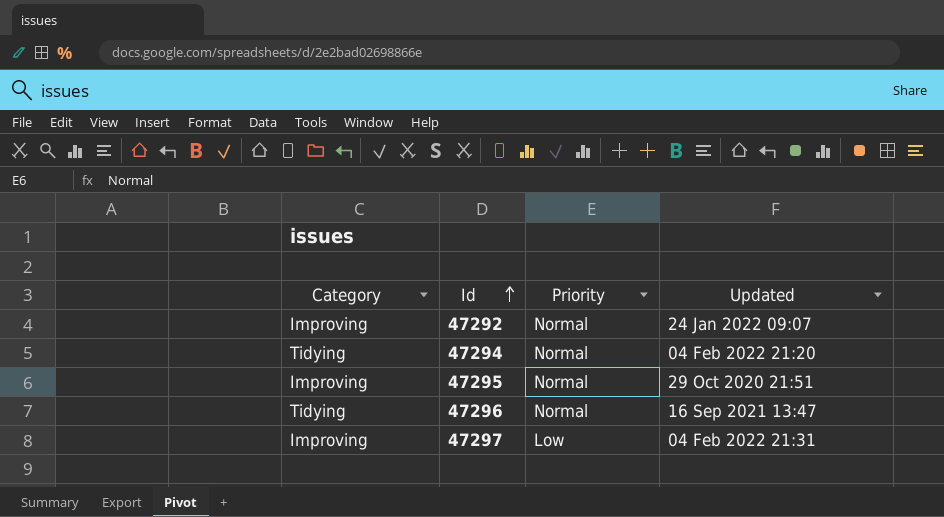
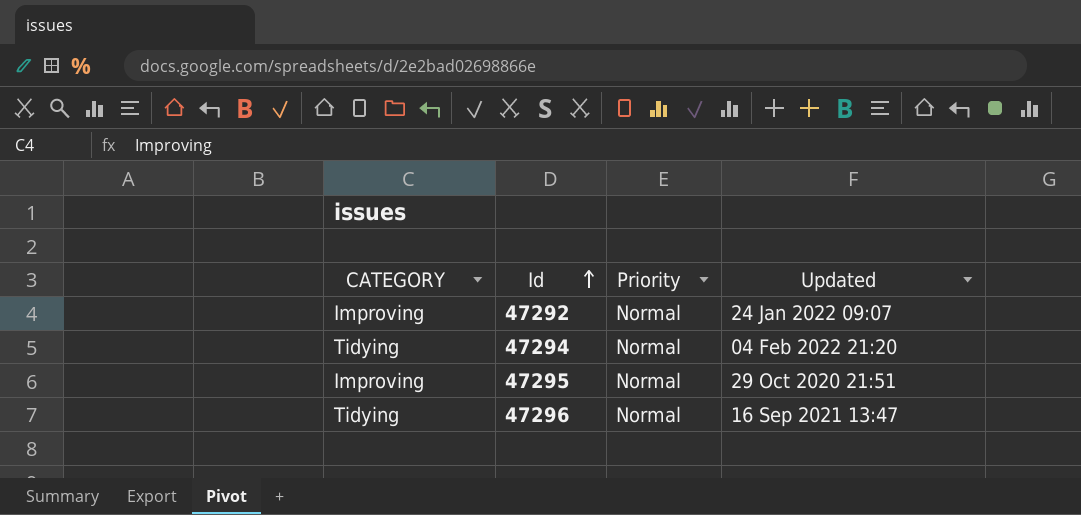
column name: Category -> CATEGORY
row 47297: Improving | Low | 04 Feb 2022 21:31 -> none

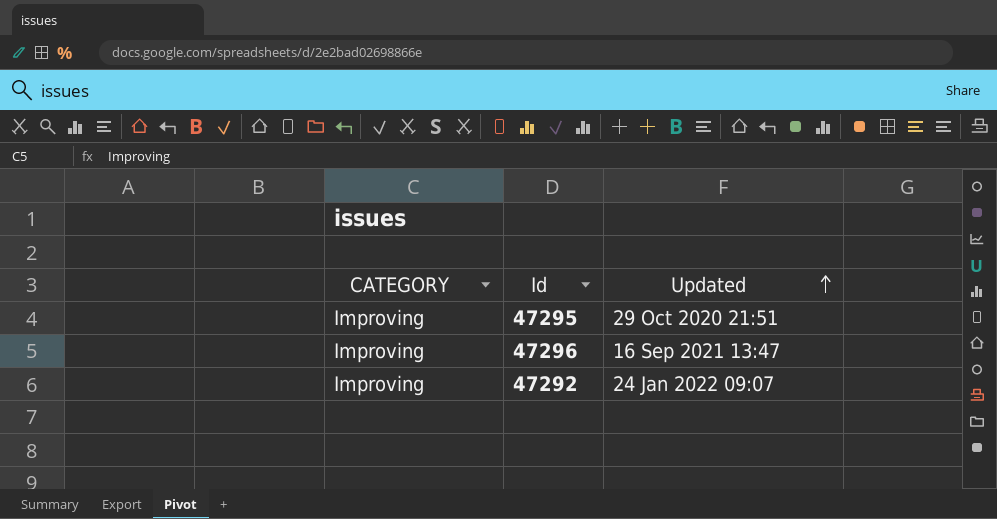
row order: Id ascending -> Updated ascending
column Priority | position: 3 -> none
row 47294: Tidying | Normal | 04 Feb 2022 21:20 -> none
47296 | CATEGORY: Tidying -> Improving

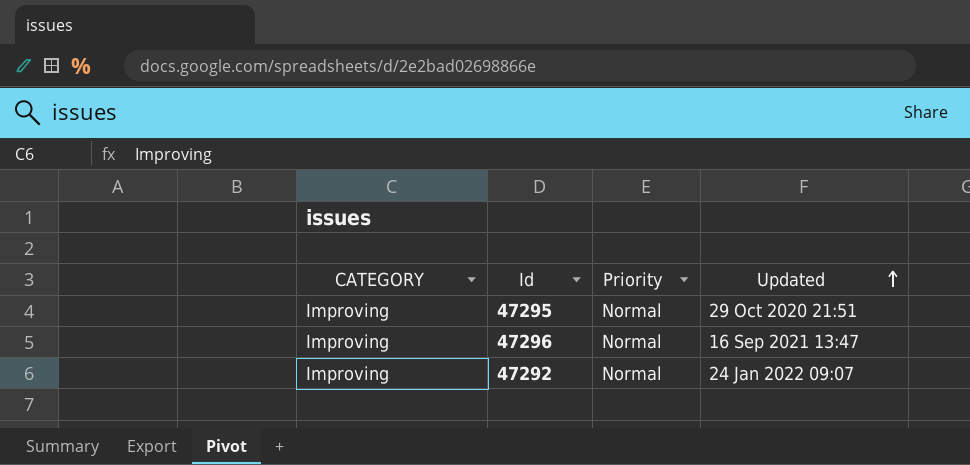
column Priority | position: none -> 3

